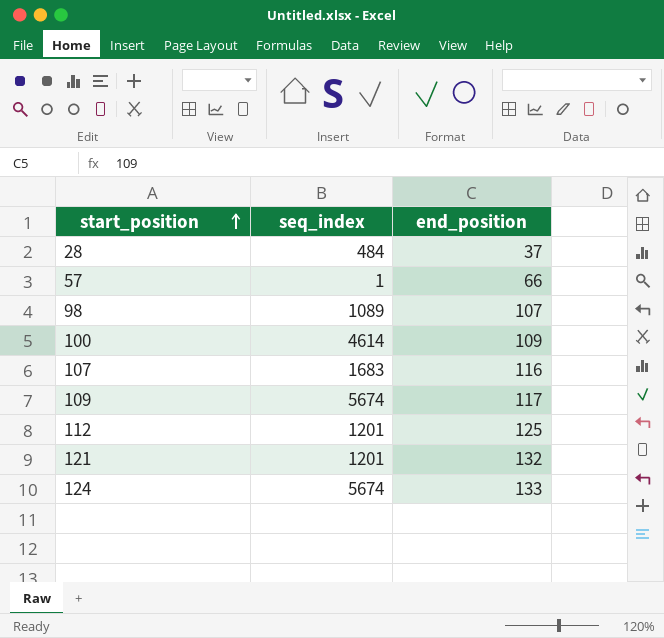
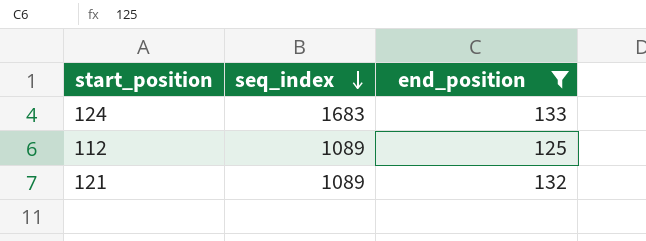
filter: none -> end_position >= 125
row order: start_position ascending -> seq_index descending
124 | seq_index: 5674 -> 1683
112 | seq_index: 1201 -> 1089
121 | seq_index: 1201 -> 1089

